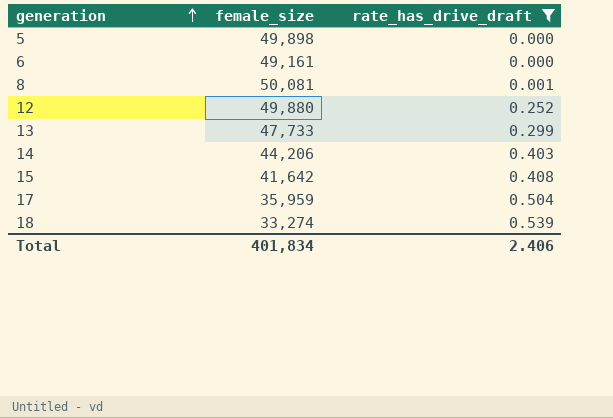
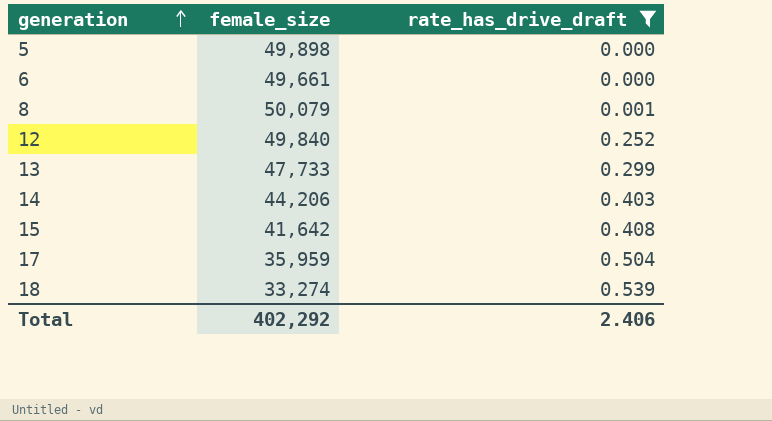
6 | female_size: 49,161 -> 49,661
8 | female_size: 50,081 -> 50,079
12 | female_size: 49,880 -> 49,840
Total | female_size: 401,834 -> 402,292

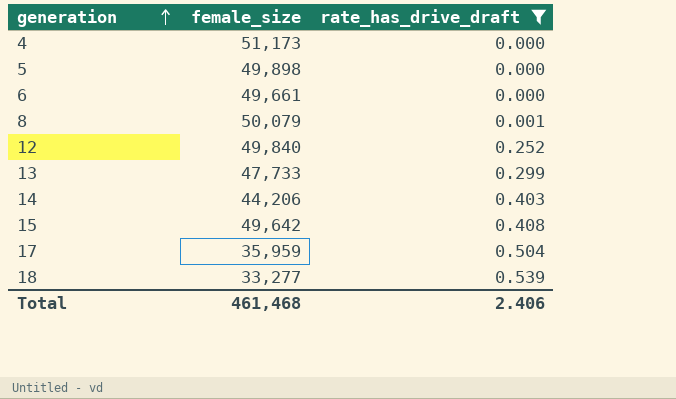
row 4: none -> 51,173 | 0.000
15 | female_size: 41,642 -> 49,642
18 | female_size: 33,274 -> 33,277
Total | female_size: 402,292 -> 461,468

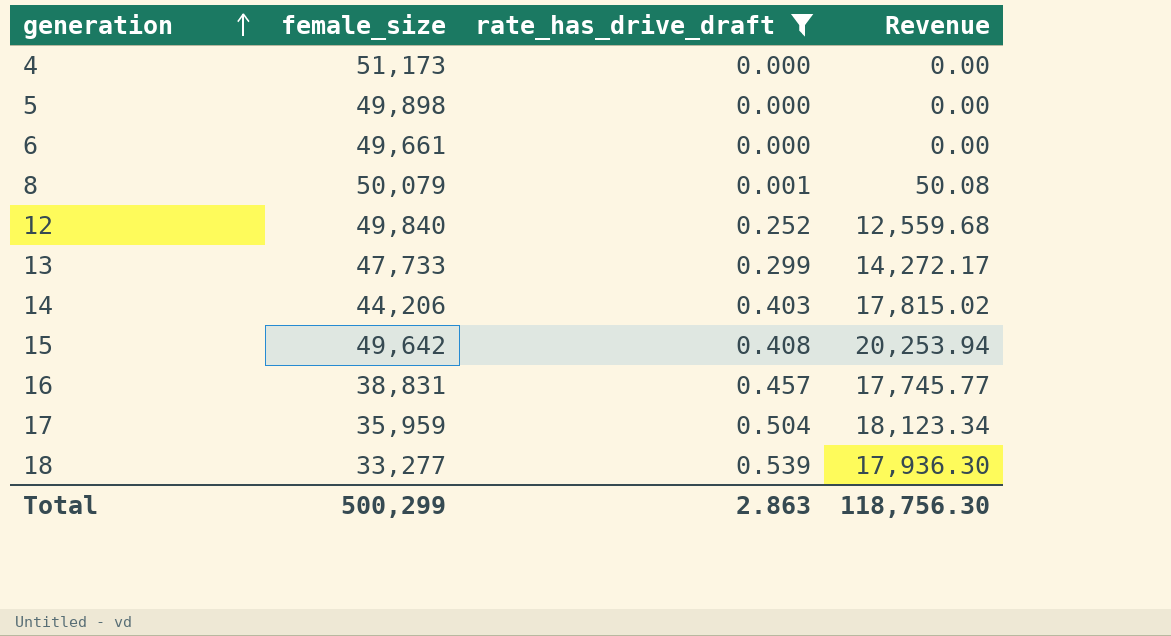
column Revenue | formula: none -> [female_size] * [rate_has_drive_draft]
row 16: none -> 38,831 | 0.457 | 17,745.77
Total | female_size: 461,468 -> 500,299
Total | rate_has_drive_draft: 2.406 -> 2.863

